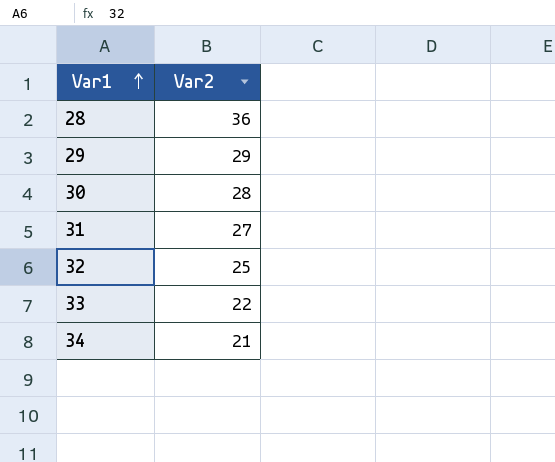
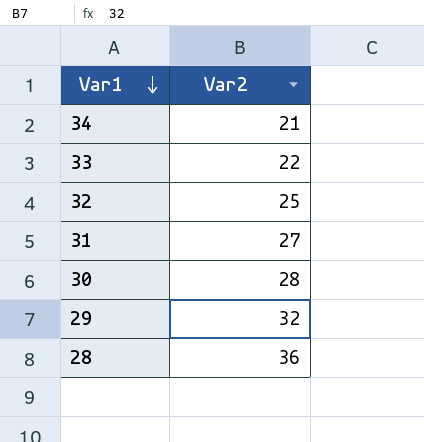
row order: Var1 ascending -> Var1 descending
29 | Var2: 29 -> 32

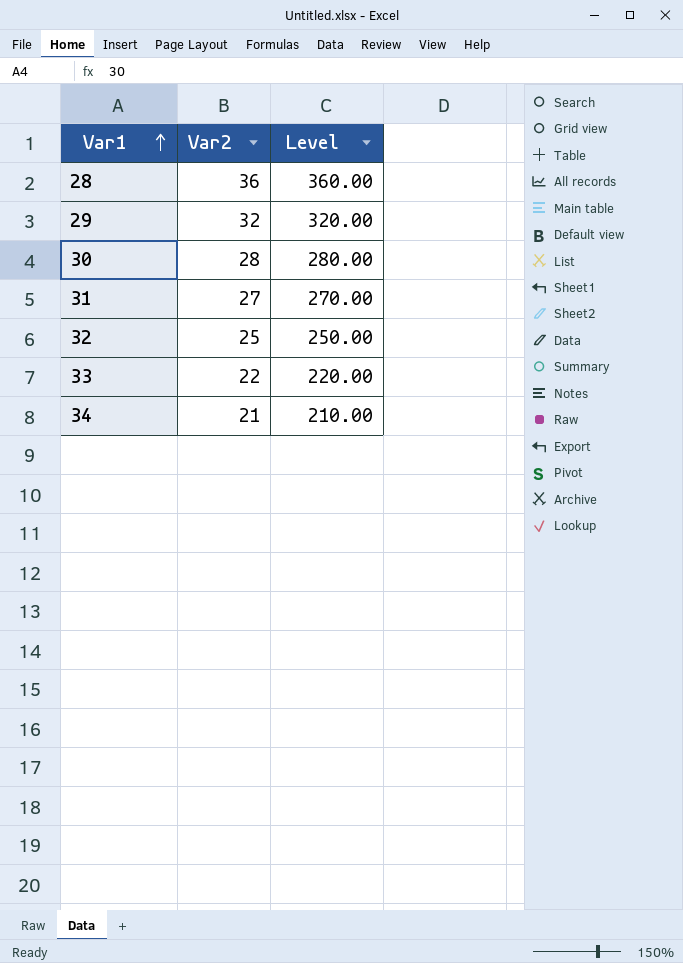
row order: Var1 descending -> Var1 ascending
column Level | formula: none -> [Var2] * 10

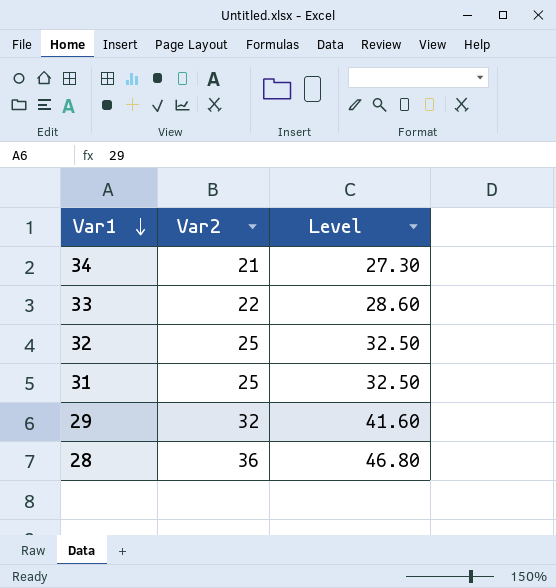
row order: Var1 ascending -> Var1 descending
column Level | formula: [Var2] * 10 -> [Var2] * 1.3
row 30: 28 | 280.00 -> none
31 | Var2: 27 -> 25

